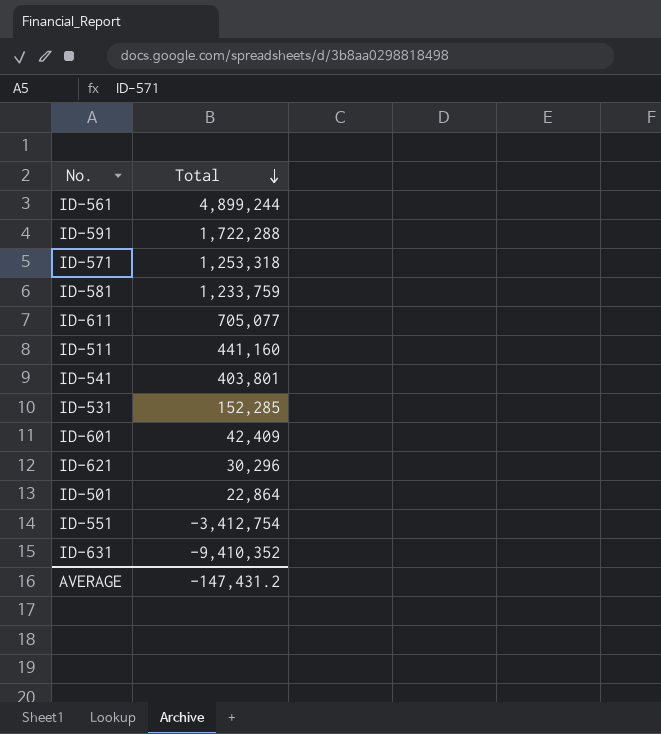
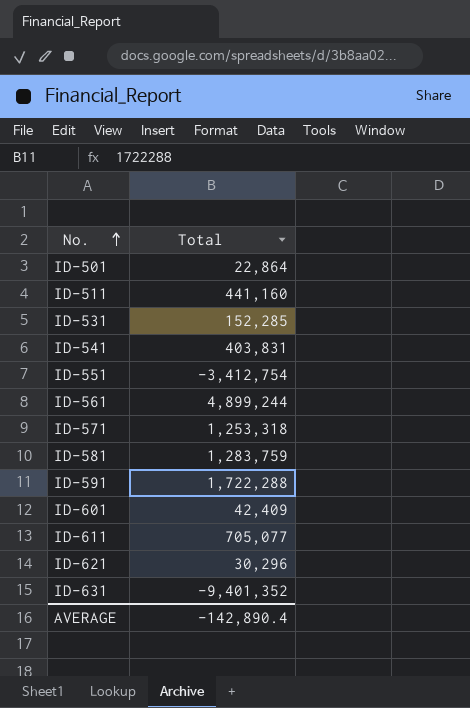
row order: Total descending -> No. ascending
ID-541 | Total: 403,801 -> 403,831
ID-581 | Total: 1,233,759 -> 1,283,759
ID-631 | Total: -9,410,352 -> -9,401,352
AVERAGE | Total: -147,431.2 -> -142,890.4

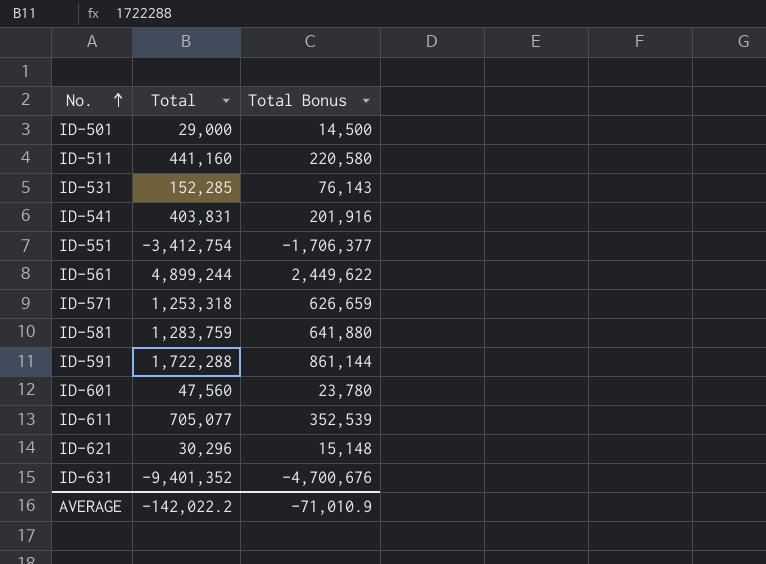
column Total Bonus | formula: none -> [Total] * 0.5
ID-501 | Total: 22,864 -> 29,000
ID-601 | Total: 42,409 -> 47,560
AVERAGE | Total: -142,890.4 -> -142,022.2

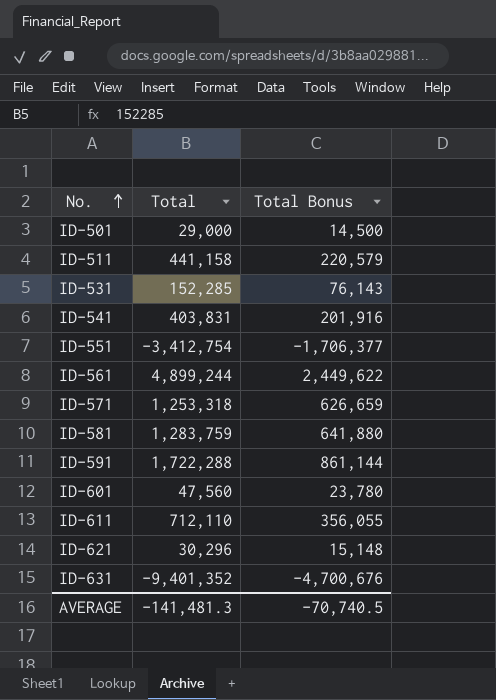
ID-511 | Total: 441,160 -> 441,158
ID-511 | Total Bonus: 220,580 -> 220,579
ID-611 | Total: 705,077 -> 712,110
ID-611 | Total Bonus: 352,539 -> 356,055
AVERAGE | Total: -142,022.2 -> -141,481.3
AVERAGE | Total Bonus: -71,010.9 -> -70,740.5

